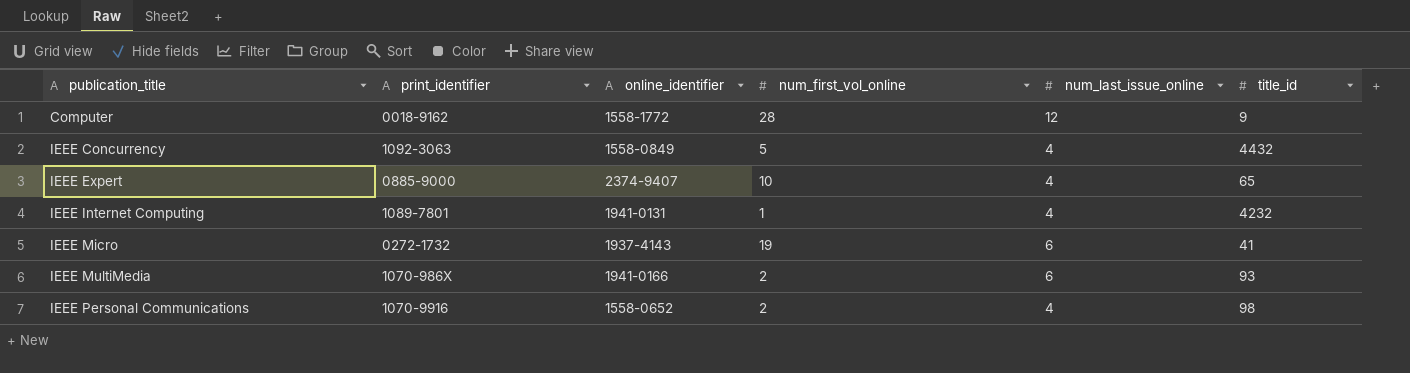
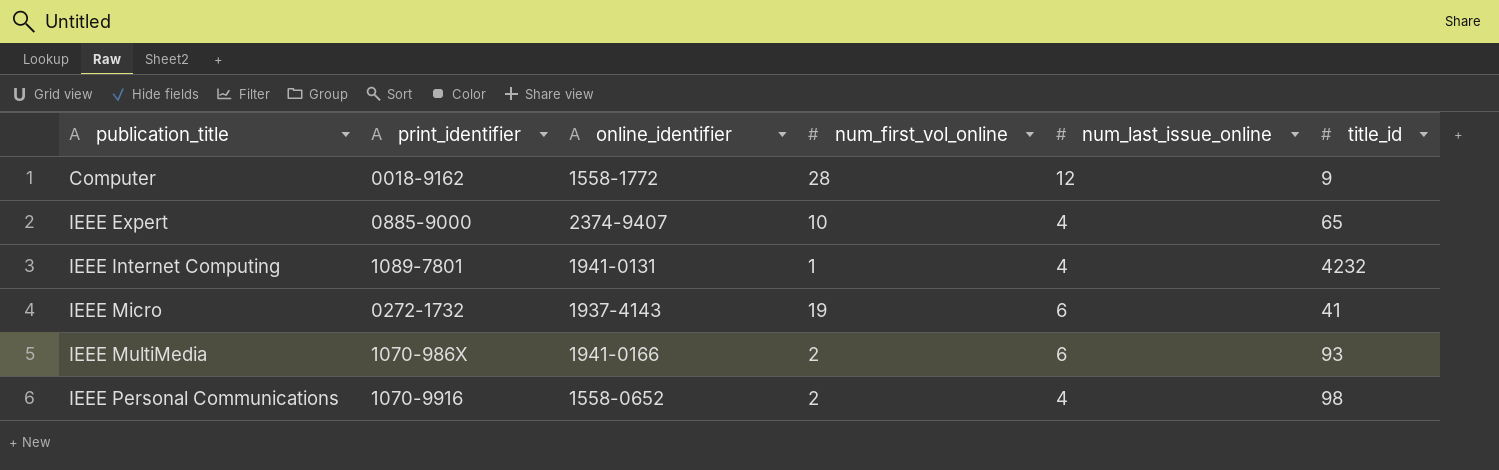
row IEEE Concurrency: 1092-3063 | 1558-0849 | 5 | 4 | 4432 -> none

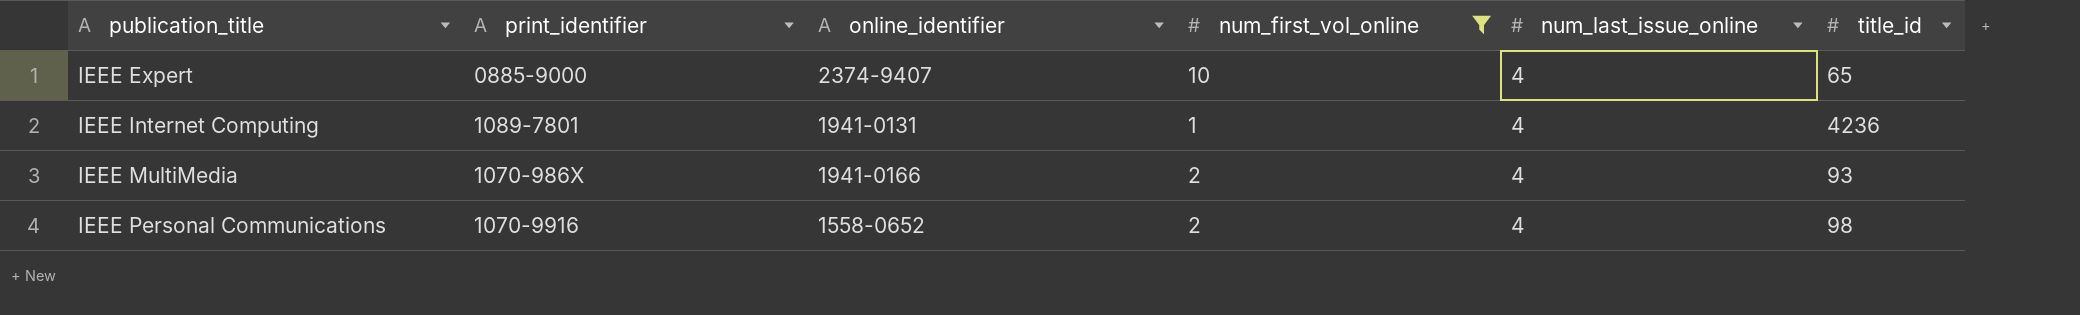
filter: none -> num_first_vol_online <= 10
IEEE Internet Computing | title_id: 4232 -> 4236
IEEE MultiMedia | num_last_issue_online: 6 -> 4

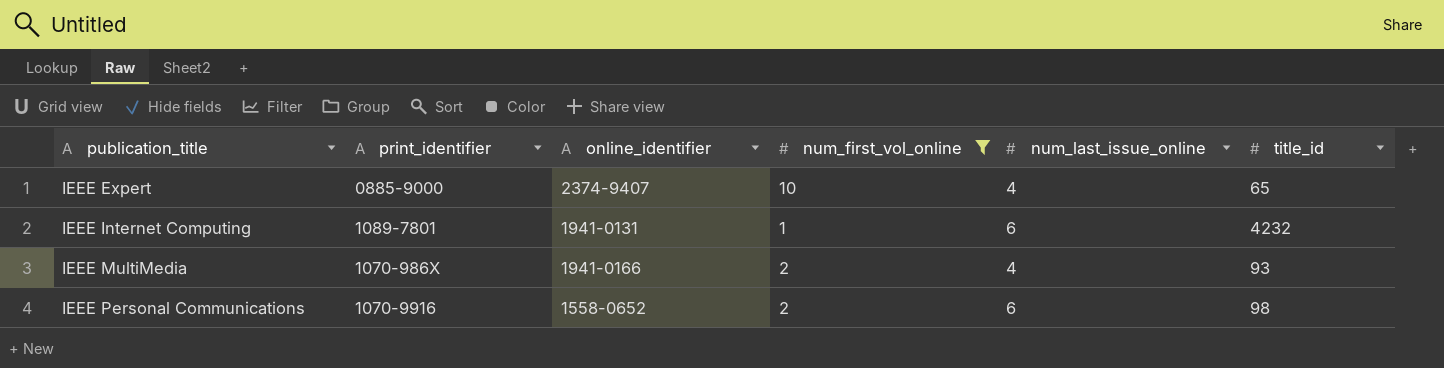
IEEE Internet Computing | num_last_issue_online: 4 -> 6
IEEE Internet Computing | title_id: 4236 -> 4232
IEEE Personal Communications | num_last_issue_online: 4 -> 6

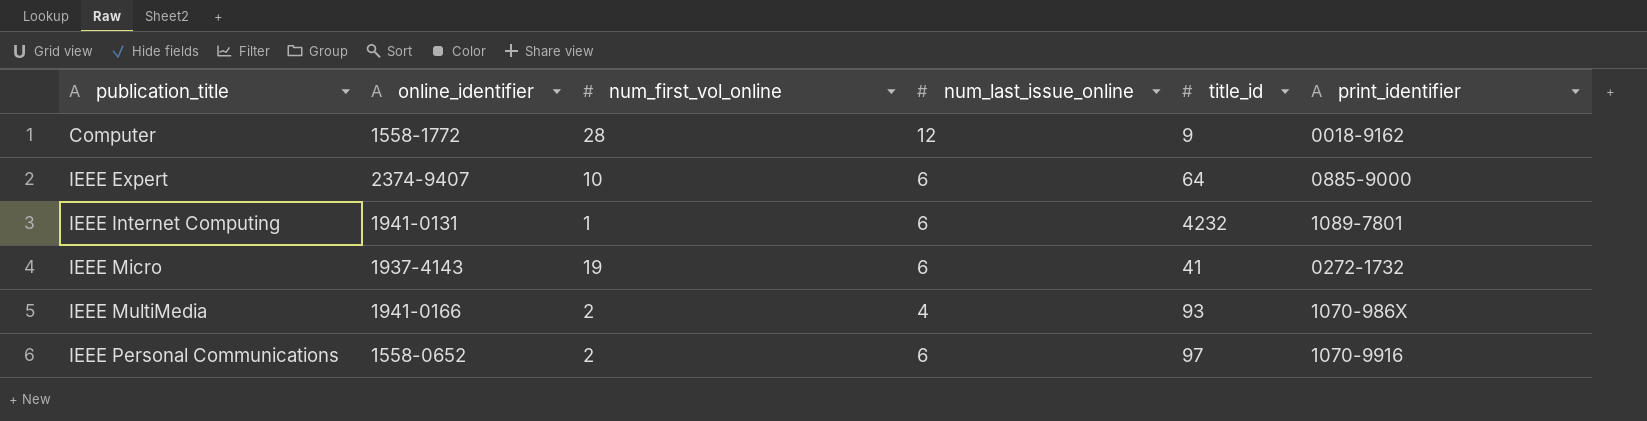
filter: num_first_vol_online <= 10 -> none
column print_identifier | position: 2 -> 6
IEEE Expert | num_last_issue_online: 4 -> 6
IEEE Expert | title_id: 65 -> 64
IEEE Personal Communications | title_id: 98 -> 97

